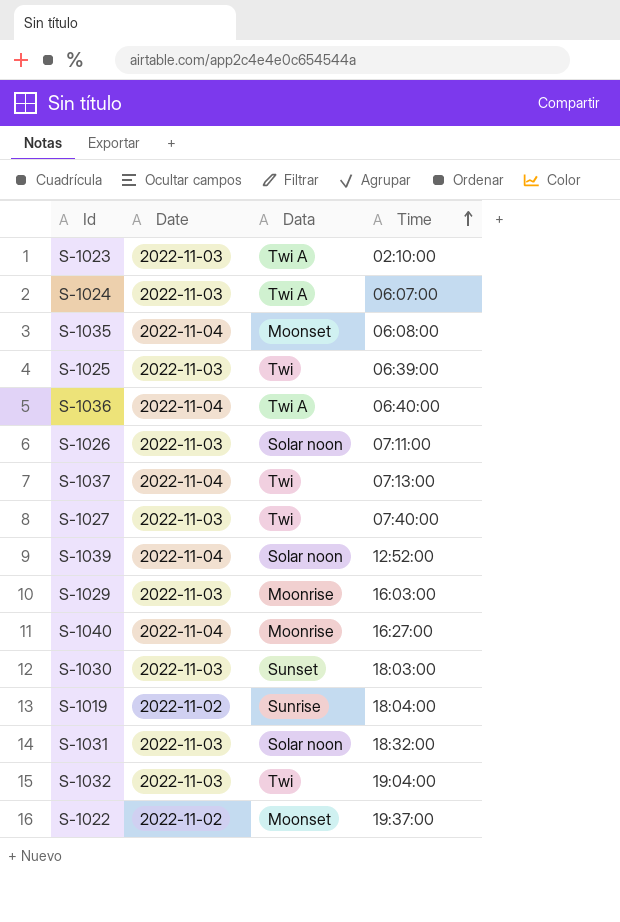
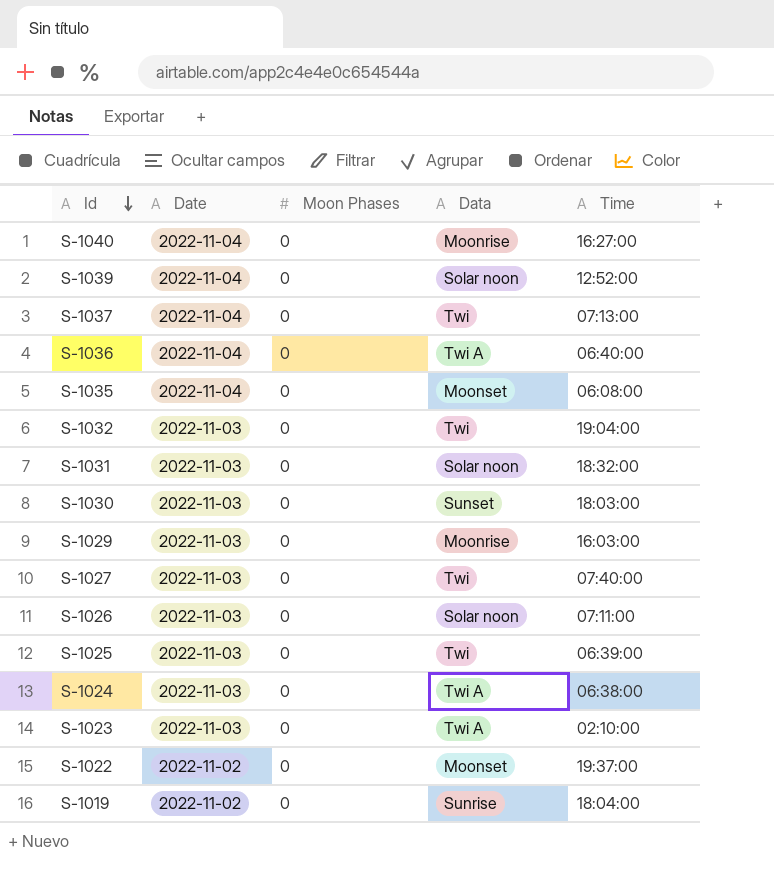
row order: Time ascending -> Id descending
column Moon Phases | position: none -> 3
S-1024 | Time: 06:07:00 -> 06:38:00

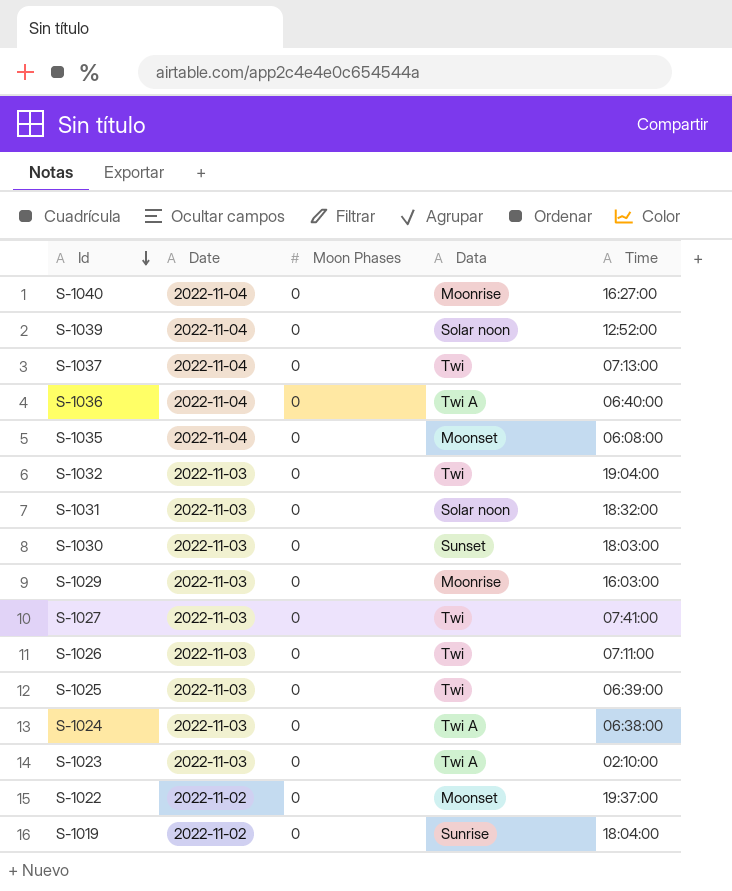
S-1027 | Time: 07:40:00 -> 07:41:00
S-1026 | Data: Solar noon -> Twi

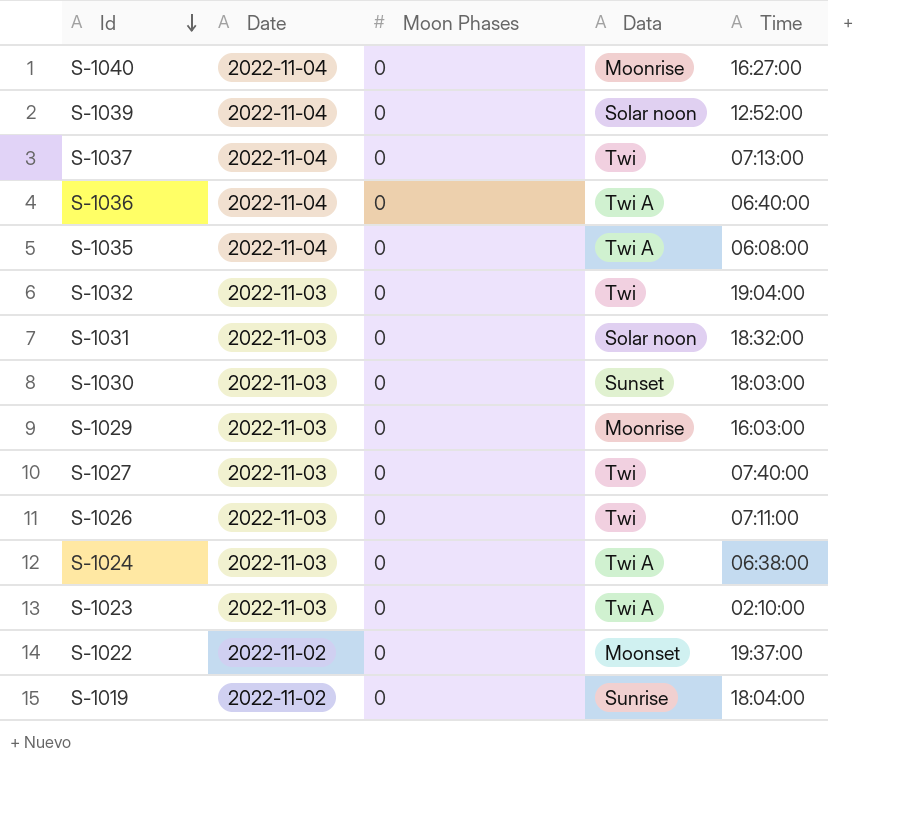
row S-1025: 2022-11-03 | 0 | Twi | 06:39:00 -> none
S-1035 | Data: Moonset -> Twi A
S-1027 | Time: 07:41:00 -> 07:40:00

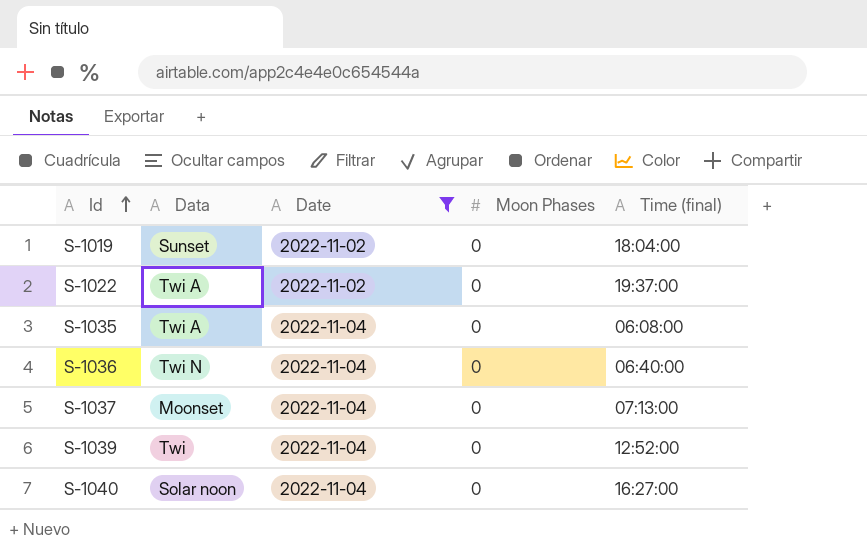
filter: none -> Date != 2022-11-03
row order: Id descending -> Id ascending
column Data | position: 4 -> 2
column name: Time -> Time (final)
S-1019 | Data: Sunrise -> Sunset
S-1022 | Data: Moonset -> Twi A
S-1036 | Data: Twi A -> Twi N
S-1037 | Data: Twi -> Moonset
S-1039 | Data: Solar noon -> Twi
S-1040 | Data: Moonrise -> Solar noon

